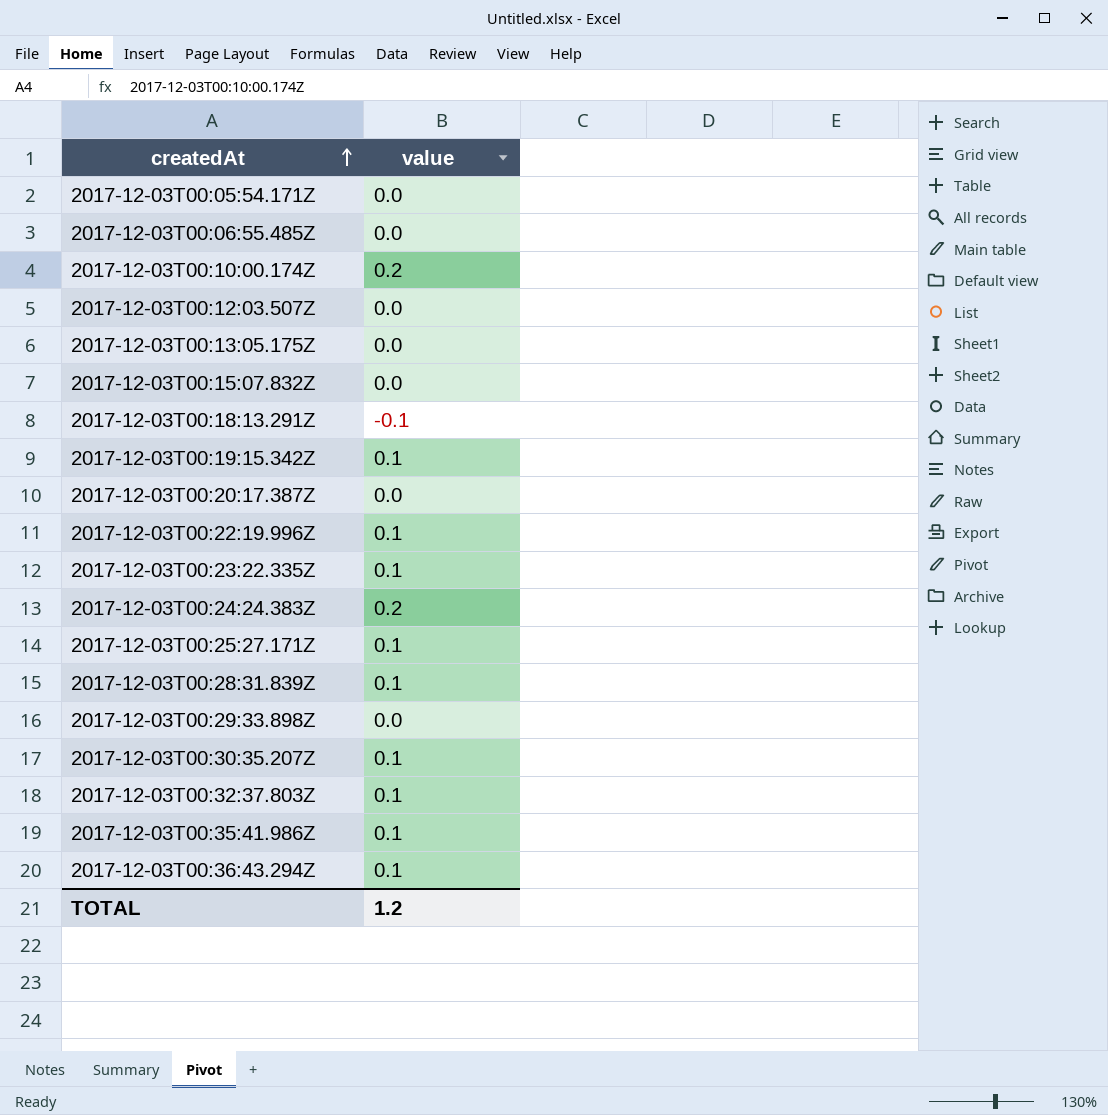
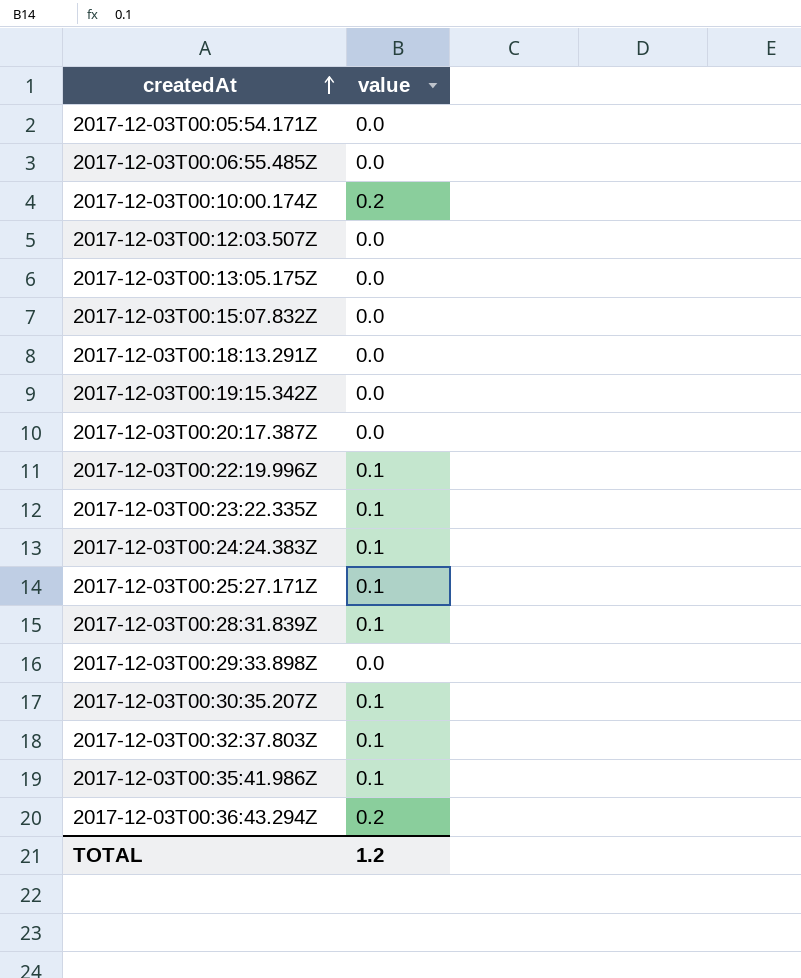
2017-12-03T00:18:13.291Z | value: -0.1 -> 0.0
2017-12-03T00:19:15.342Z | value: 0.1 -> 0.0
2017-12-03T00:24:24.383Z | value: 0.2 -> 0.1
2017-12-03T00:36:43.294Z | value: 0.1 -> 0.2

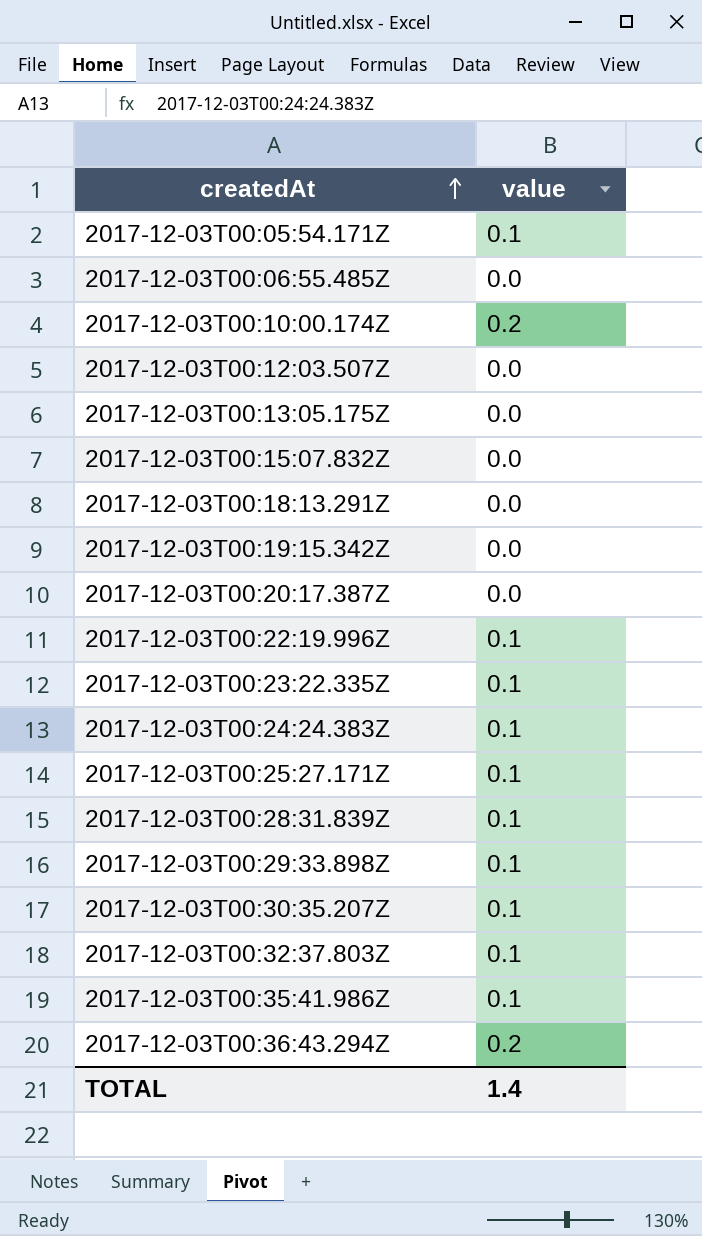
2017-12-03T00:05:54.171Z | value: 0.0 -> 0.1
2017-12-03T00:29:33.898Z | value: 0.0 -> 0.1
TOTAL | value: 1.2 -> 1.4

